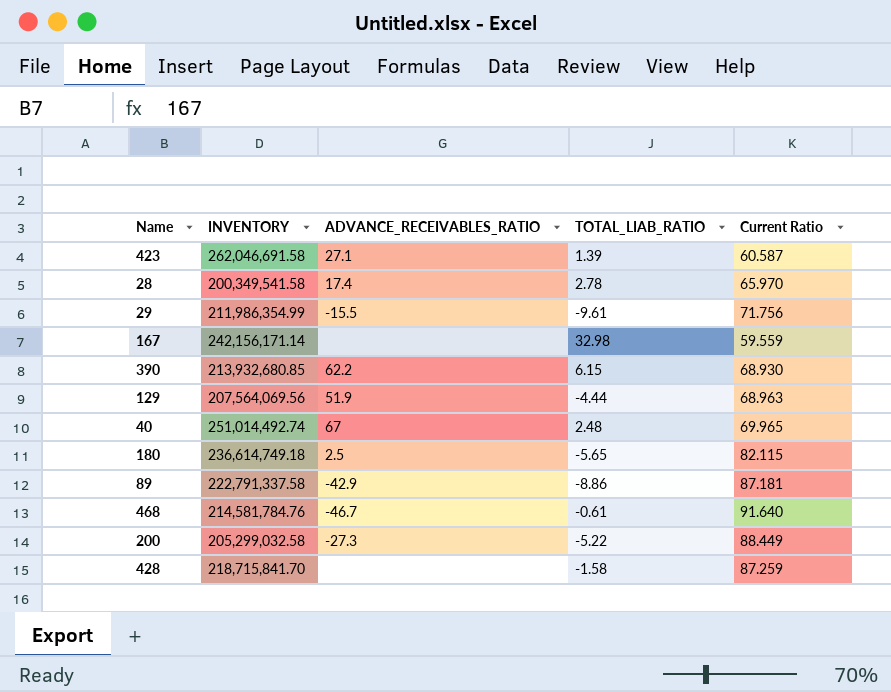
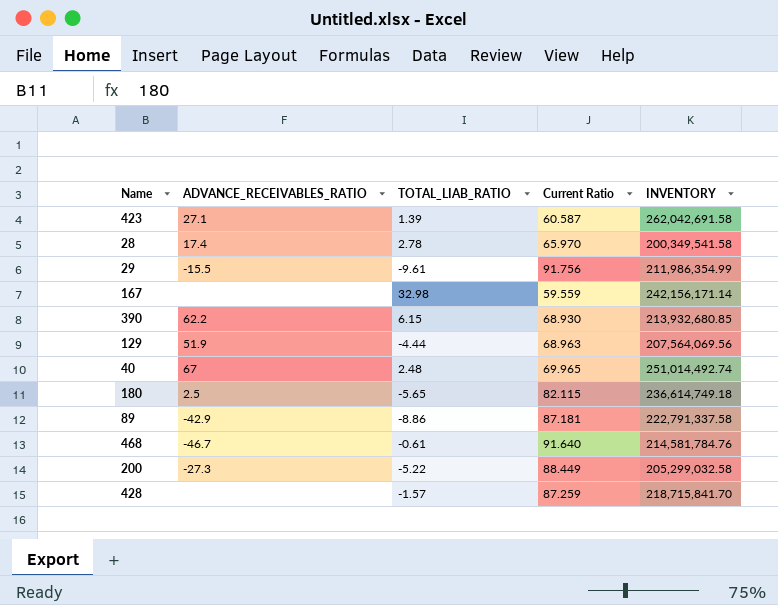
column INVENTORY | position: 2 -> 5
423 | INVENTORY: 262,046,691.58 -> 262,042,691.58
29 | Current Ratio: 71.756 -> 91.756
428 | TOTAL_LIAB_RATIO: -1.58 -> -1.57

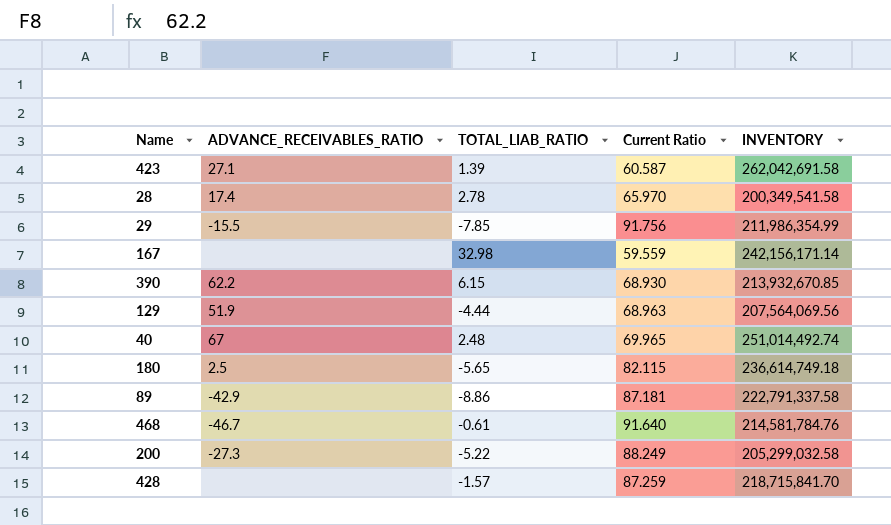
29 | TOTAL_LIAB_RATIO: -9.61 -> -7.85
390 | INVENTORY: 213,932,680.85 -> 213,932,670.85
200 | Current Ratio: 88.449 -> 88.249

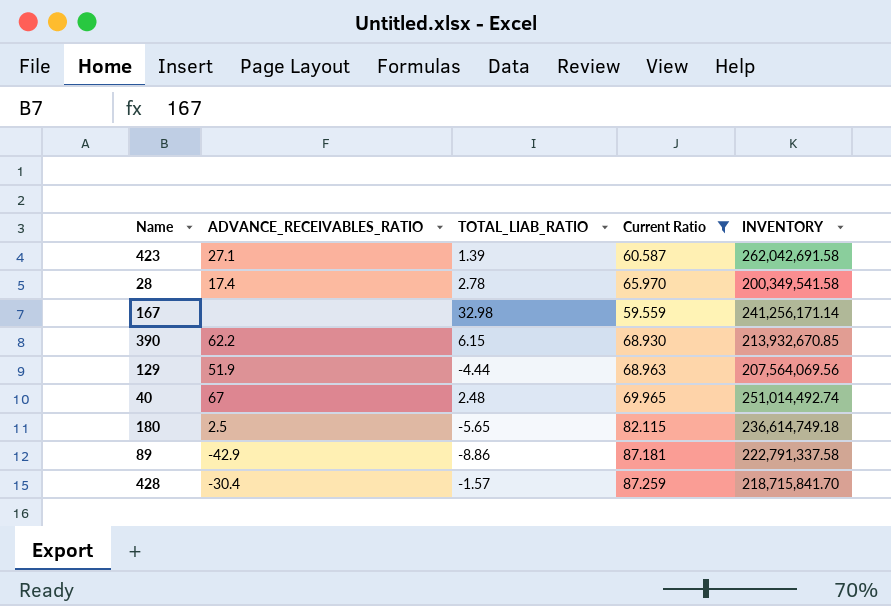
filter: none -> Current Ratio <= 87.259
167 | INVENTORY: 242,156,171.14 -> 241,256,171.14
428 | ADVANCE_RECEIVABLES_RATIO: none -> -30.4

